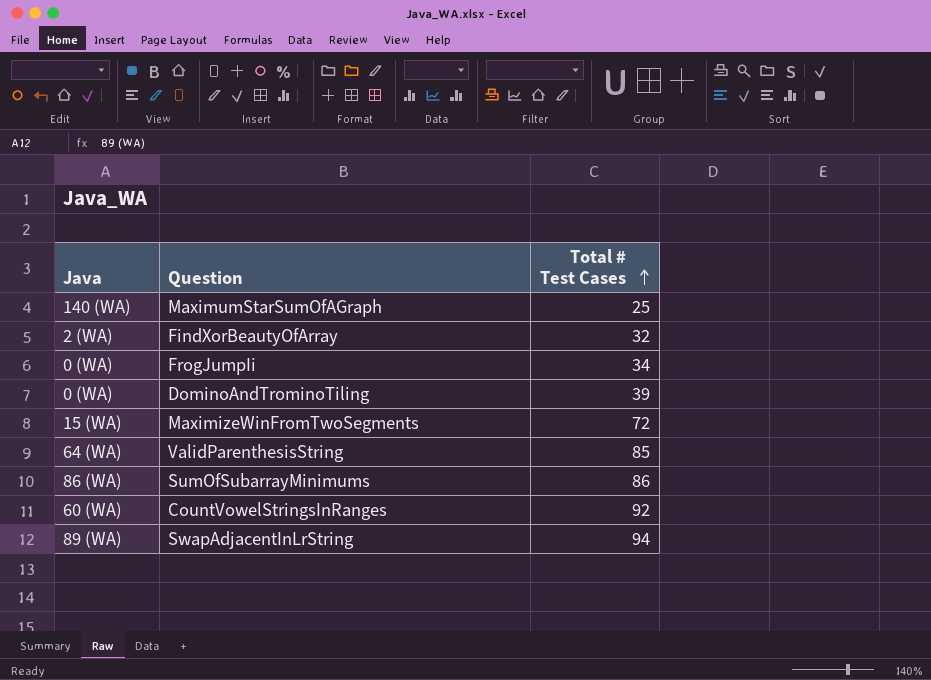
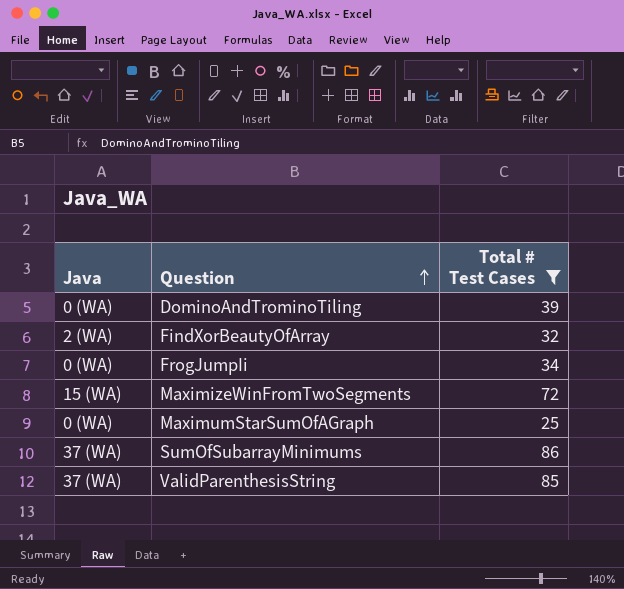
filter: none -> Total # Test Cases <= 86
row order: Total # Test Cases ascending -> Question ascending
MaximumStarSumOfAGraph | Java: 140 (WA) -> 0 (WA)
SumOfSubarrayMinimums | Java: 86 (WA) -> 37 (WA)
ValidParenthesisString | Java: 64 (WA) -> 37 (WA)

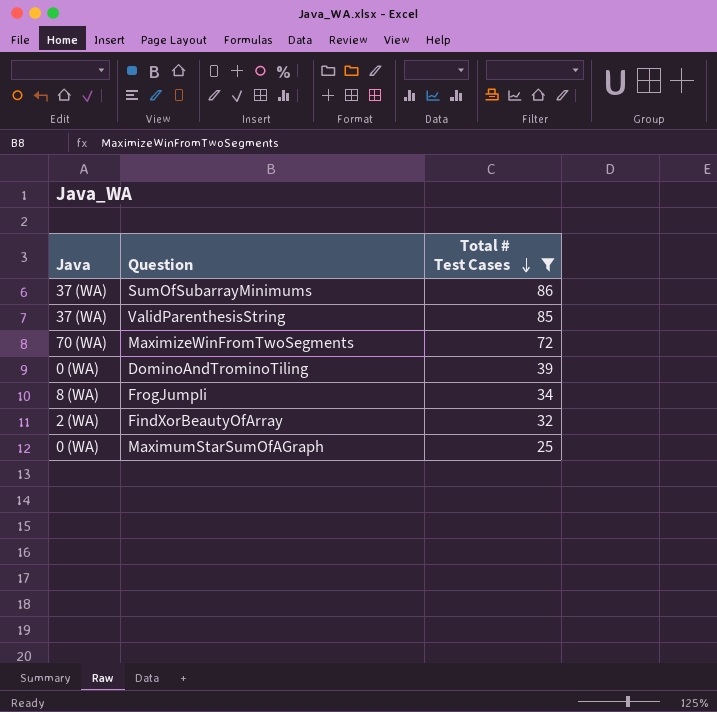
row order: Question ascending -> Total # Test Cases descending
MaximizeWinFromTwoSegments | Java: 15 (WA) -> 70 (WA)
FrogJumpIi | Java: 0 (WA) -> 8 (WA)

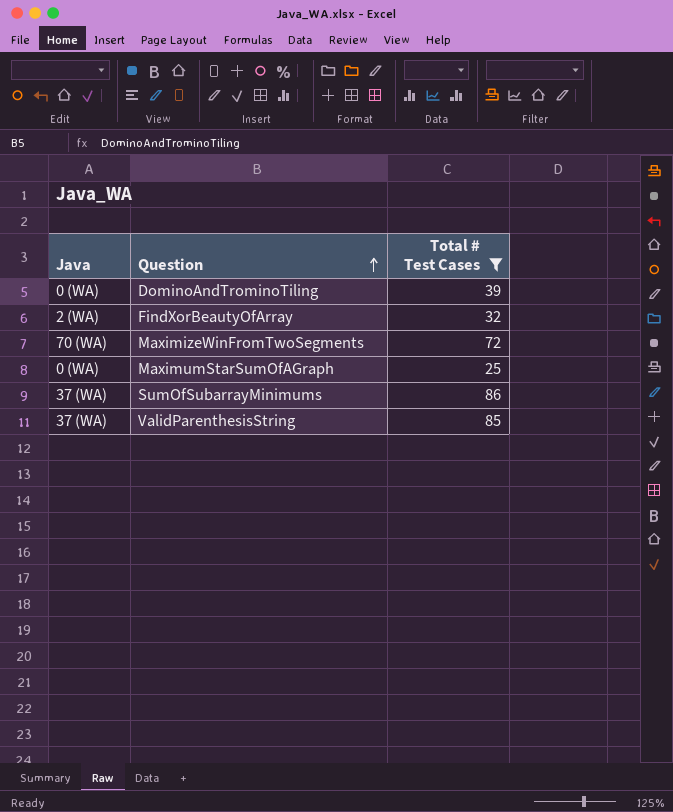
row order: Total # Test Cases descending -> Question ascending
row FrogJumpIi: 8 (WA) | 34 -> none

